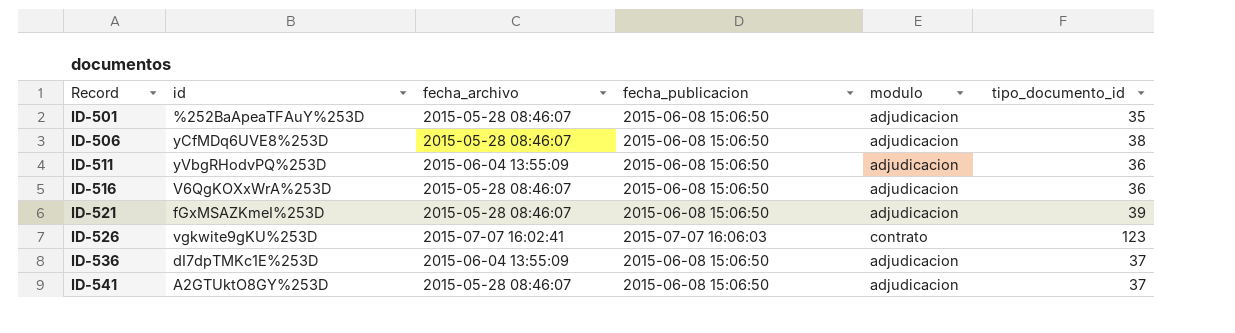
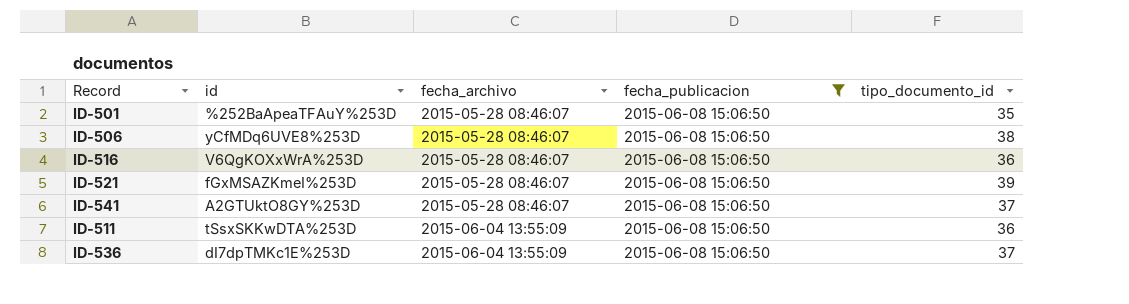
filter: none -> fecha_publicacion = 2015-06-08 15:06:50
row order: Record ascending -> fecha_archivo ascending
column modulo | position: 5 -> none
ID-511 | id: yVbgRHodvPQ%253D -> tSsxSKKwDTA%253D

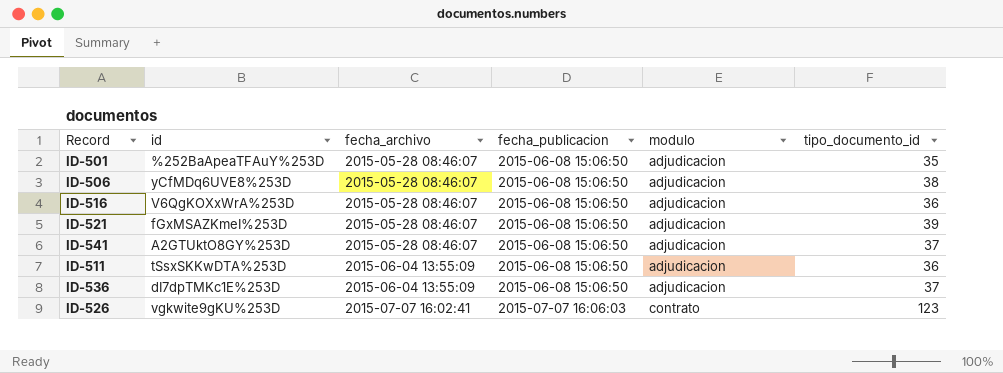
filter: fecha_publicacion = 2015-06-08 15:06:50 -> none
column modulo | position: none -> 5

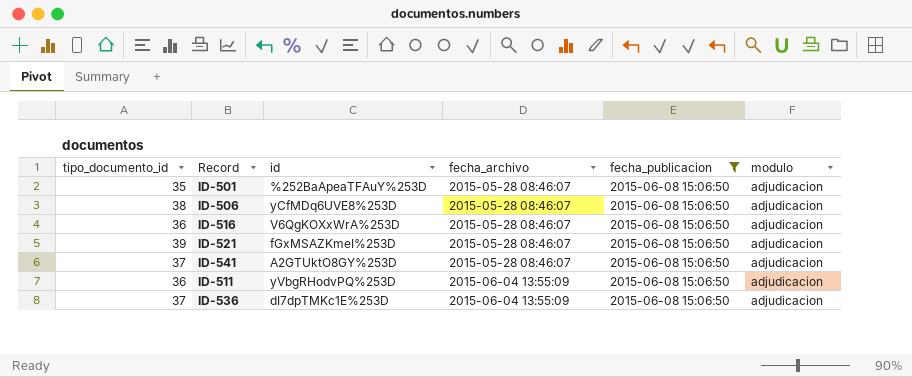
filter: none -> fecha_publicacion = 2015-06-08 15:06:50
column tipo_documento_id | position: 6 -> 1
ID-511 | id: tSsxSKKwDTA%253D -> yVbgRHodvPQ%253D

